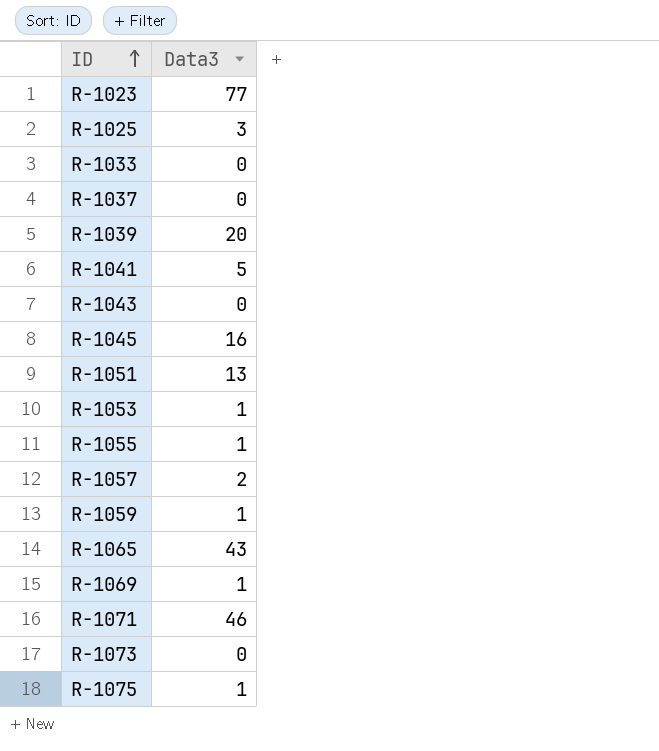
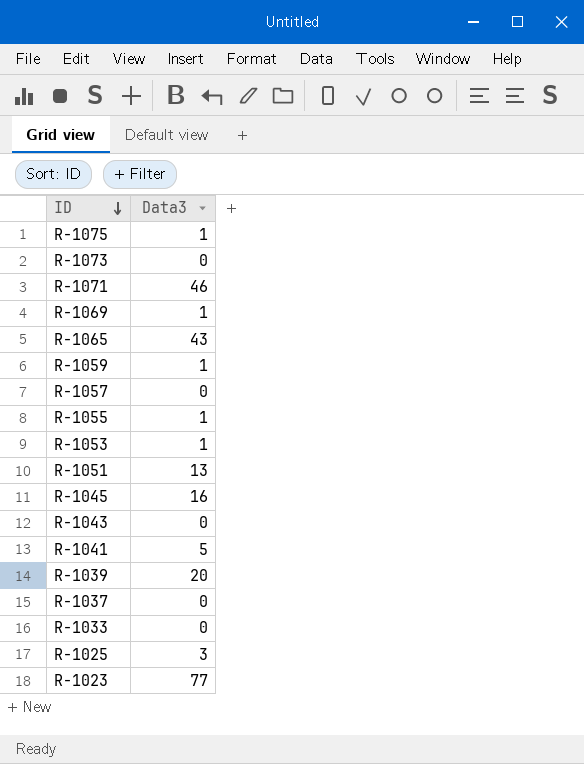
row order: ID ascending -> ID descending
R-1057 | Data3: 2 -> 0

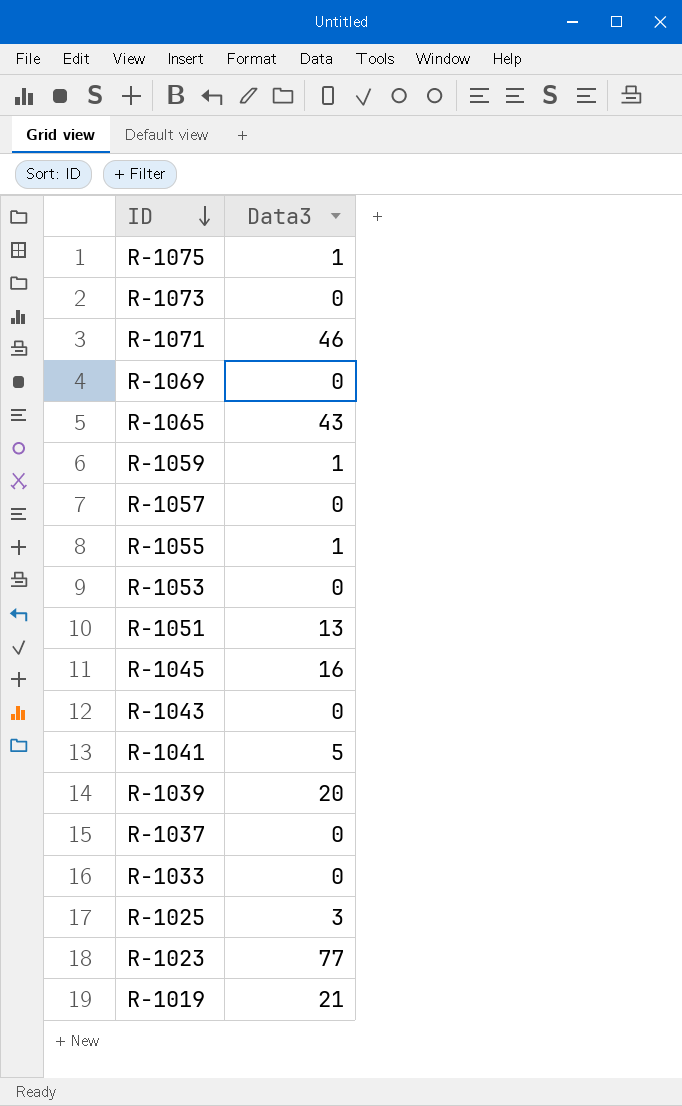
R-1069 | Data3: 1 -> 0
R-1053 | Data3: 1 -> 0
row R-1019: none -> 21

